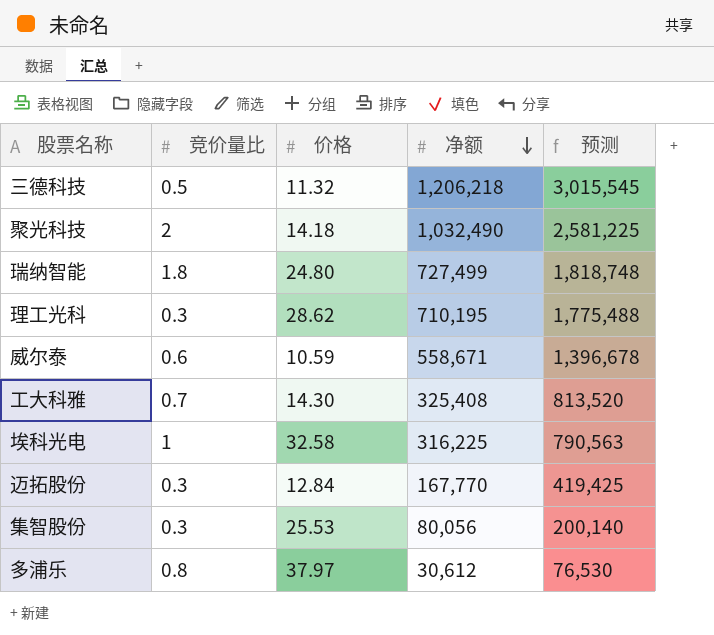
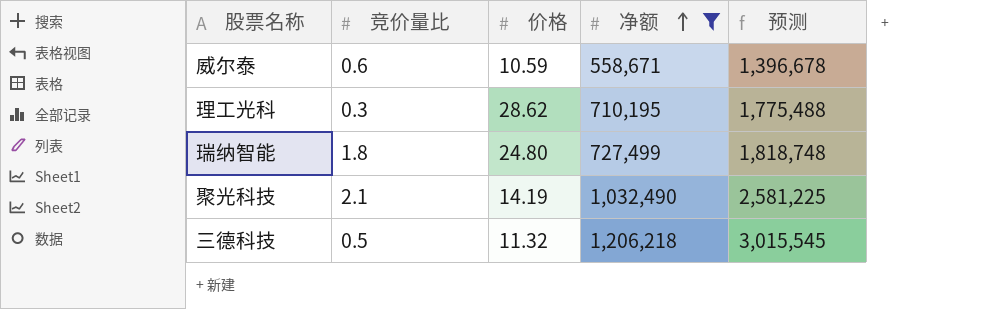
filter: none -> 净额 >= 558,671
row order: 净额 descending -> 净额 ascending
聚光科技 | 竞价量比: 2 -> 2.1
聚光科技 | 价格: 14.18 -> 14.19

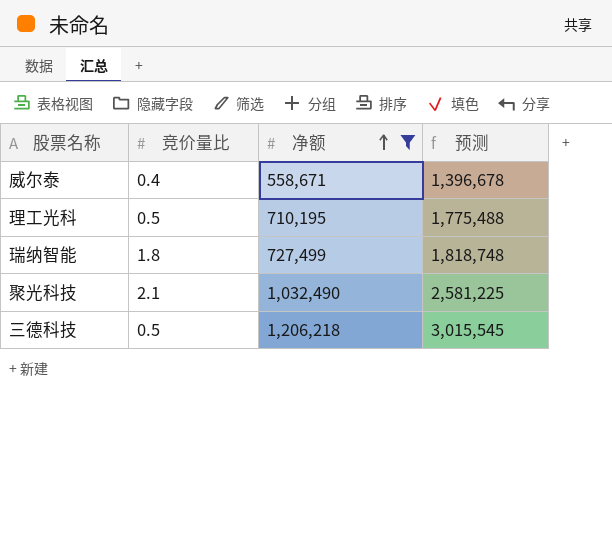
column 价格 | position: 3 -> none
威尔泰 | 竞价量比: 0.6 -> 0.4
理工光科 | 竞价量比: 0.3 -> 0.5

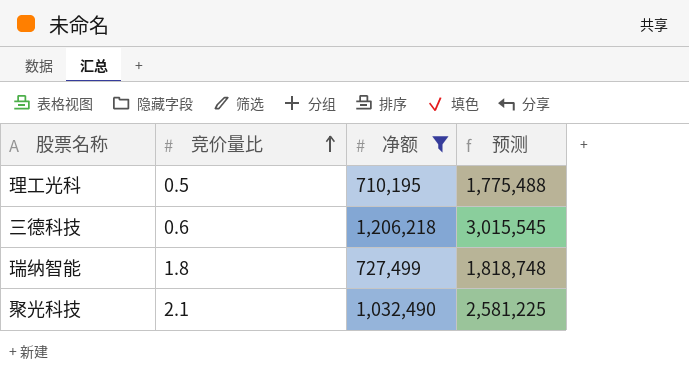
row order: 净额 ascending -> 竞价量比 ascending
row 威尔泰: 0.4 | 558,671 | 1,396,678 -> none
三德科技 | 竞价量比: 0.5 -> 0.6

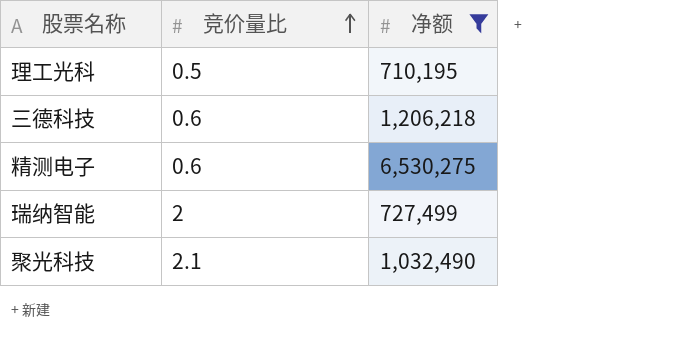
column 预测 | formula: [净额] * 2.5 -> none
row 精测电子: none -> 0.6 | 6,530,275
瑞纳智能 | 竞价量比: 1.8 -> 2

